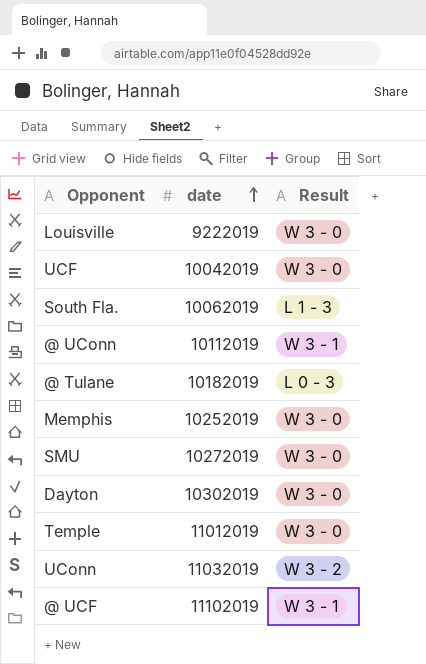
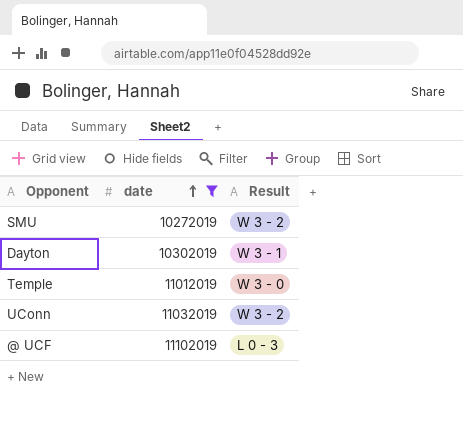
filter: none -> date >= 10272019
SMU | Result: W 3 - 0 -> W 3 - 2
Dayton | Result: W 3 - 0 -> W 3 - 1
@ UCF | Result: W 3 - 1 -> L 0 - 3

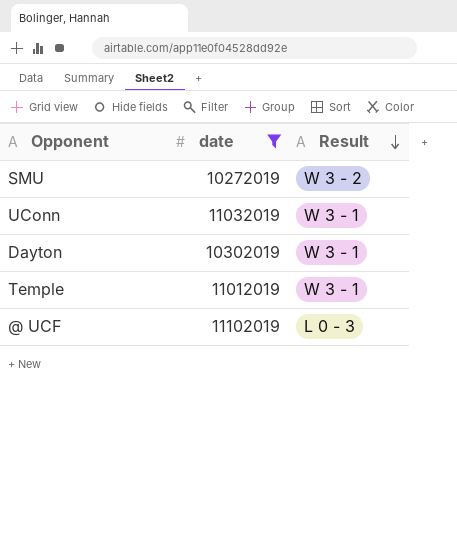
row order: date ascending -> Result descending
UConn | Result: W 3 - 2 -> W 3 - 1
Temple | Result: W 3 - 0 -> W 3 - 1

